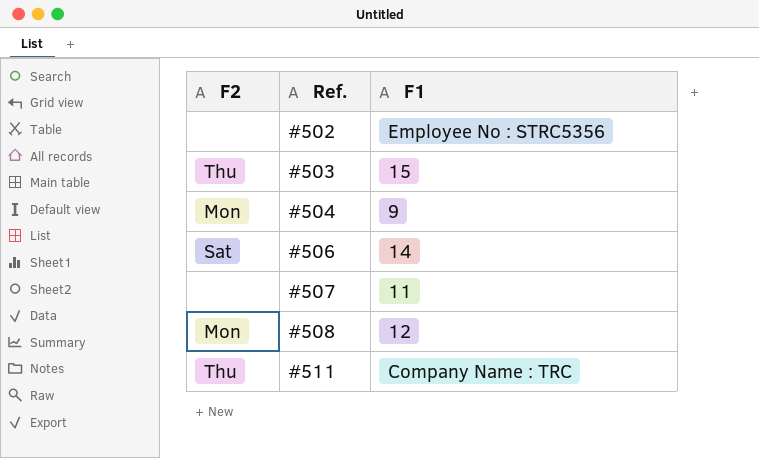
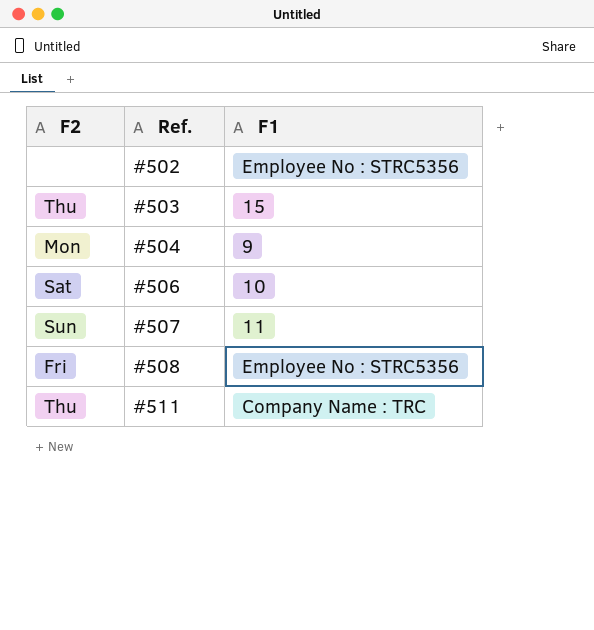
#506 | F1: 14 -> 10
#507 | F2: none -> Sun
#508 | F2: Mon -> Fri
#508 | F1: 12 -> Employee No : STRC5356

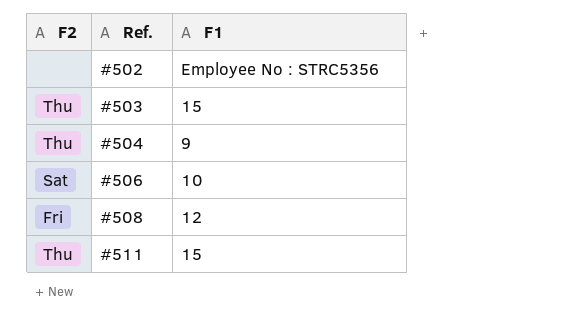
row #507: Sun | 11 -> none
#504 | F2: Mon -> Thu
#508 | F1: Employee No : STRC5356 -> 12
#511 | F1: Company Name : TRC -> 15

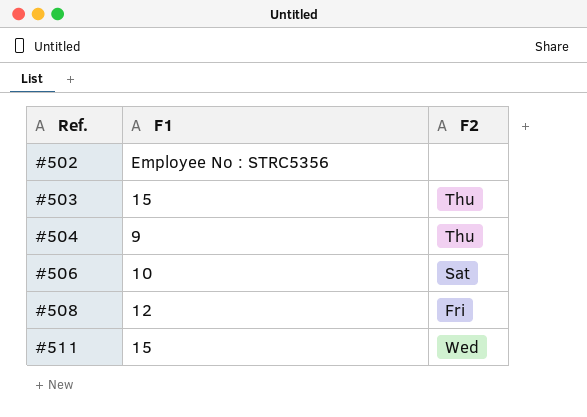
column F2 | position: 1 -> 3
#511 | F2: Thu -> Wed

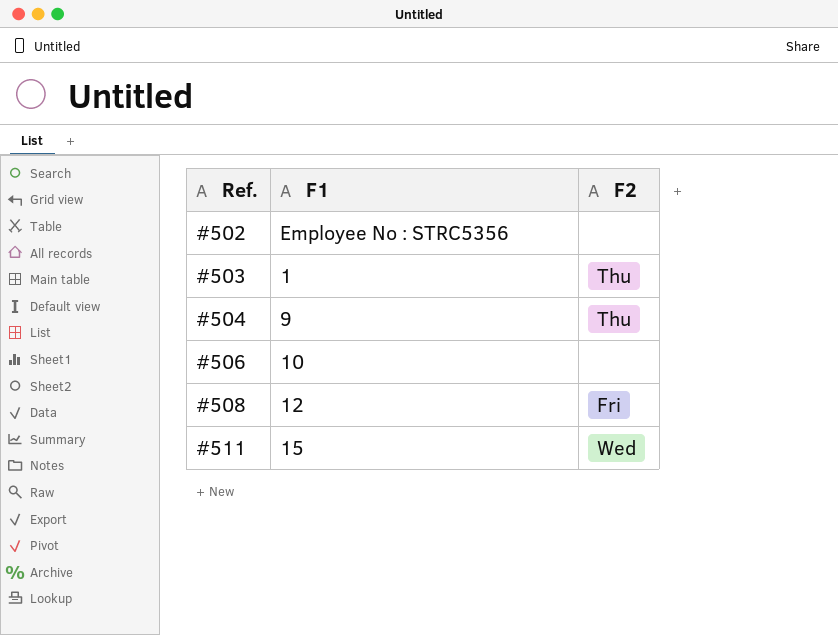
#503 | F1: 15 -> 1
#506 | F2: Sat -> none

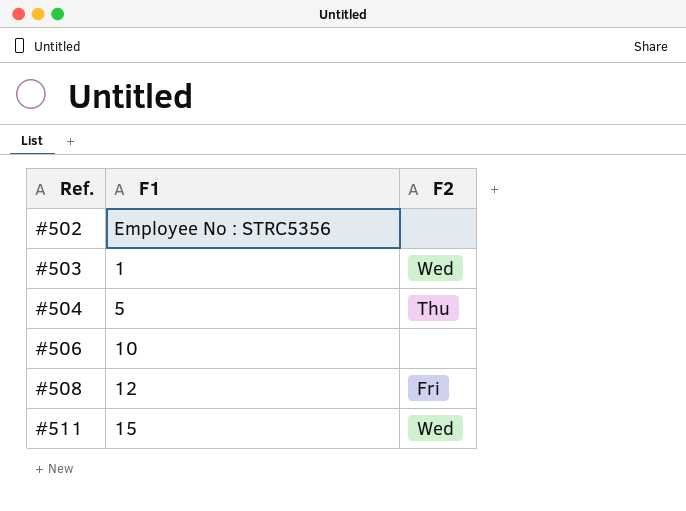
#503 | F2: Thu -> Wed
#504 | F1: 9 -> 5

